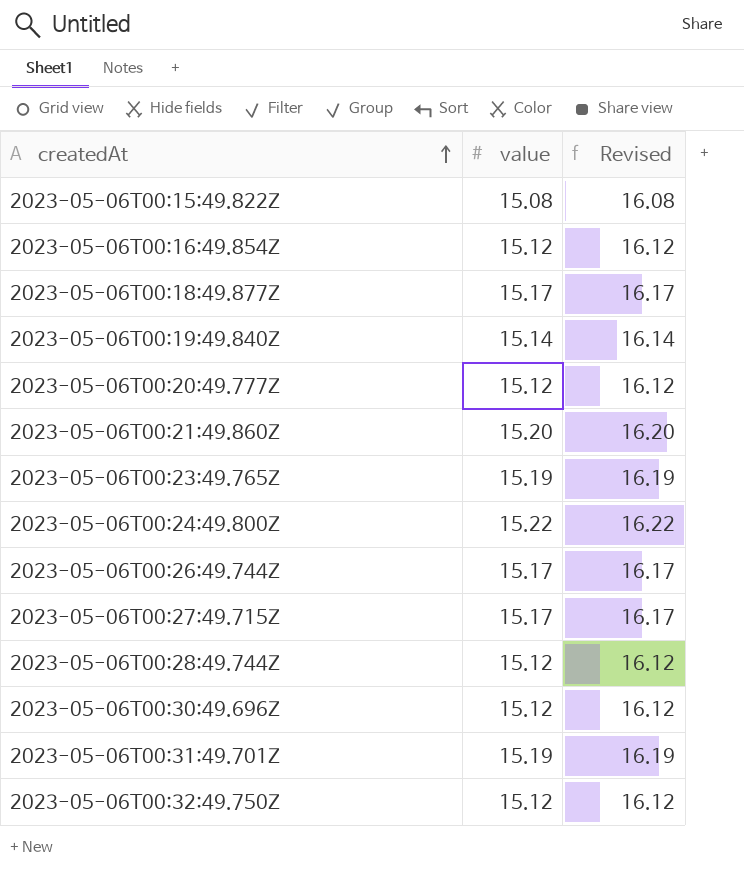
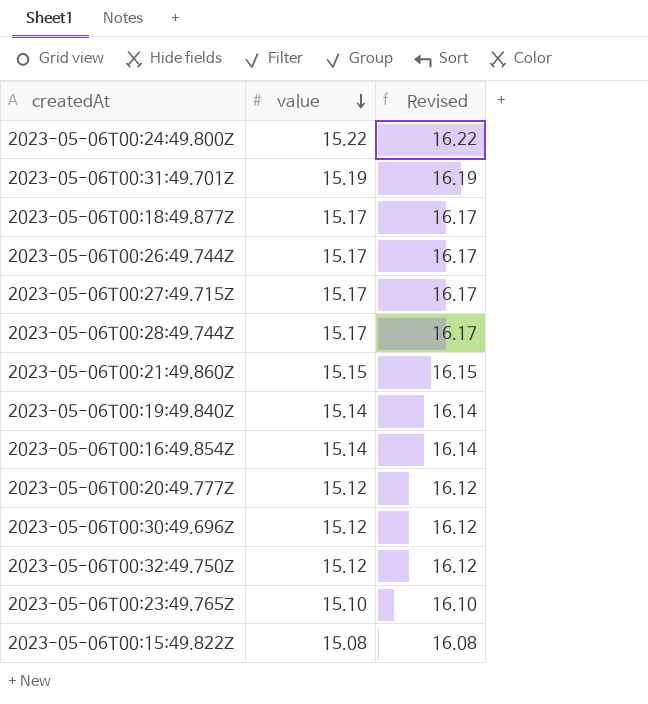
row order: createdAt ascending -> value descending
2023-05-06T00:28:49.744Z | value: 15.12 -> 15.17
2023-05-06T00:28:49.744Z | Revised: 16.12 -> 16.17
2023-05-06T00:21:49.860Z | value: 15.20 -> 15.15
2023-05-06T00:21:49.860Z | Revised: 16.20 -> 16.15
2023-05-06T00:16:49.854Z | value: 15.12 -> 15.14
2023-05-06T00:16:49.854Z | Revised: 16.12 -> 16.14
2023-05-06T00:23:49.765Z | value: 15.19 -> 15.10
2023-05-06T00:23:49.765Z | Revised: 16.19 -> 16.10

